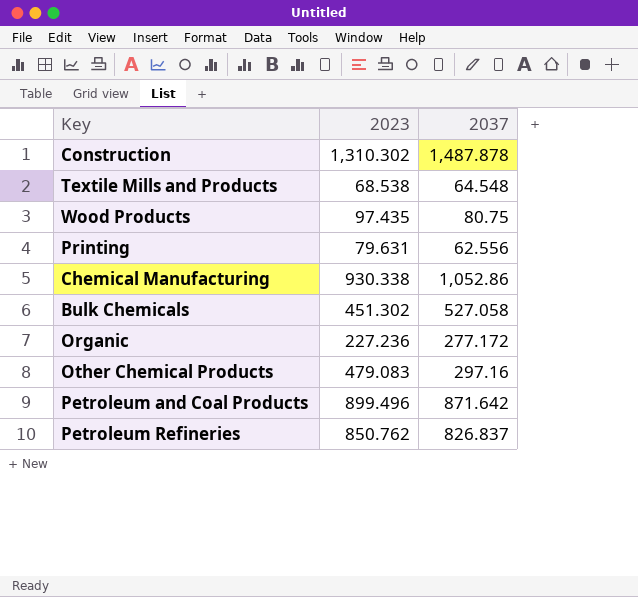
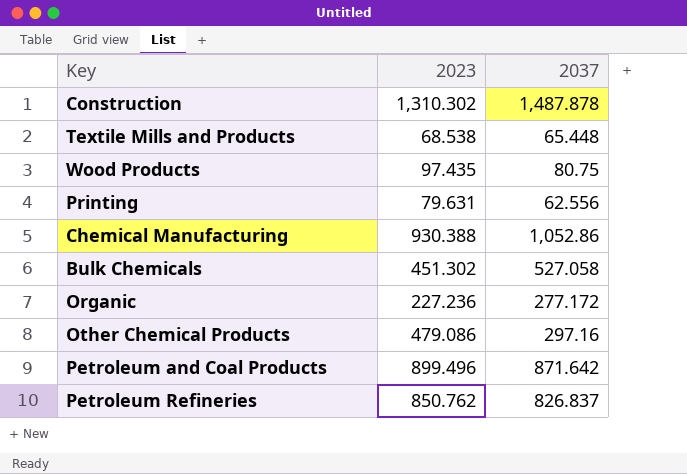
Textile Mills and Products | 2037: 64.548 -> 65.448
Chemical Manufacturing | 2023: 930.338 -> 930.388
Other Chemical Products | 2023: 479.083 -> 479.086

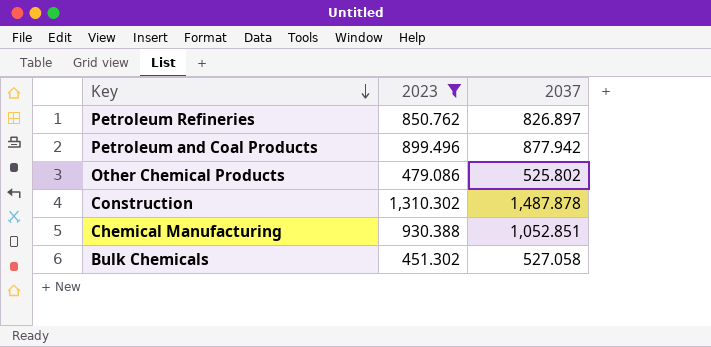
filter: none -> 2023 >= 451.302
row order: none -> Key descending
Petroleum Refineries | 2037: 826.837 -> 826.897
Petroleum and Coal Products | 2037: 871.642 -> 877.942
Other Chemical Products | 2037: 297.16 -> 525.802
Chemical Manufacturing | 2037: 1,052.86 -> 1,052.851

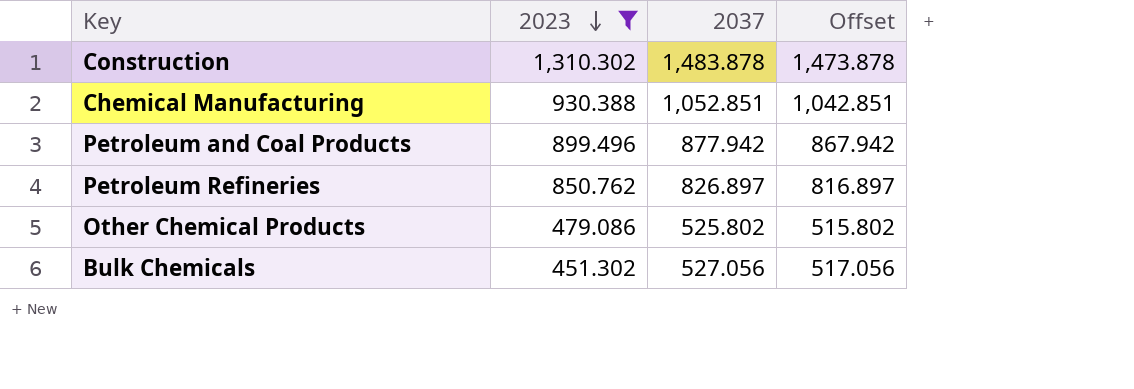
row order: Key descending -> 2023 descending
column Offset | formula: none -> [2037] - 10
Construction | 2037: 1,487.878 -> 1,483.878
Bulk Chemicals | 2037: 527.058 -> 527.056

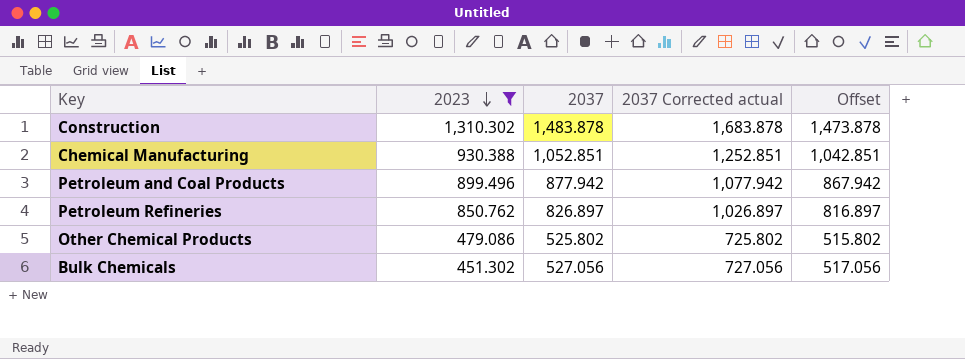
column 2037 Corrected actual | formula: none -> [2037] + 200

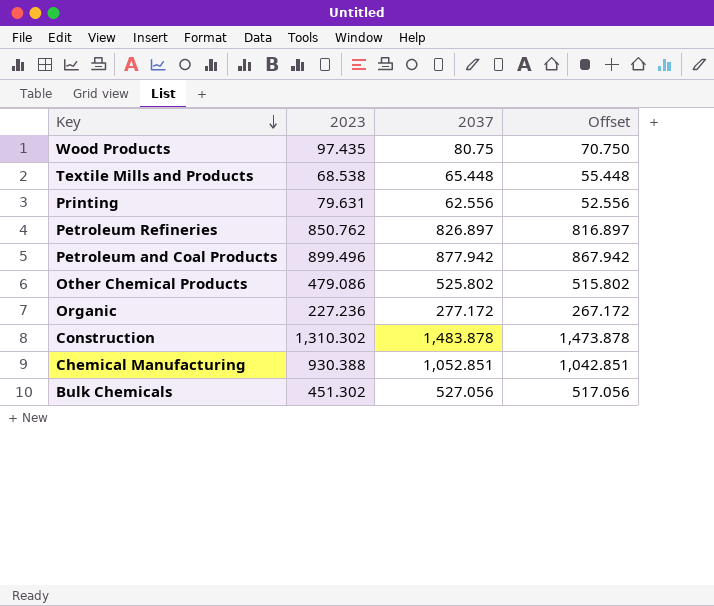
filter: 2023 >= 451.302 -> none
row order: 2023 descending -> Key descending
column 2037 Corrected actual | formula: [2037] + 200 -> none

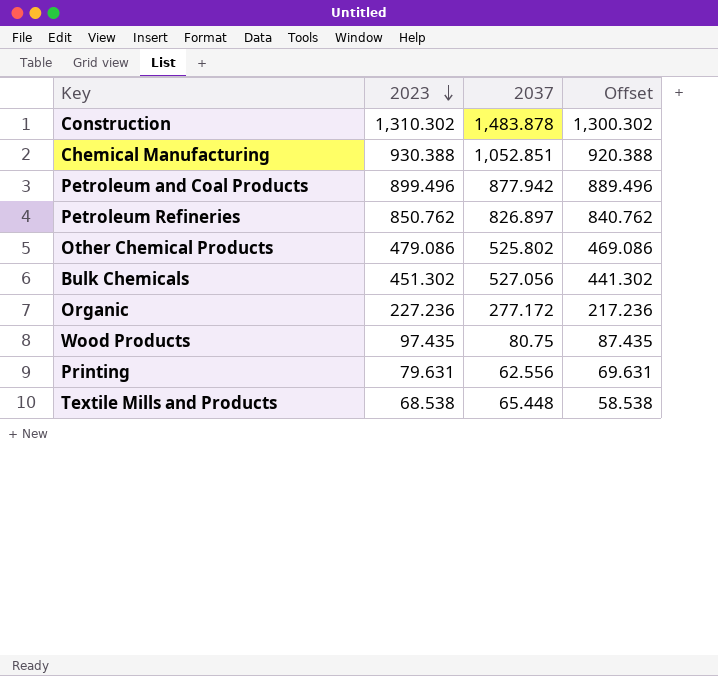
row order: Key descending -> 2023 descending
column Offset | formula: [2037] - 10 -> [2023] - 10

